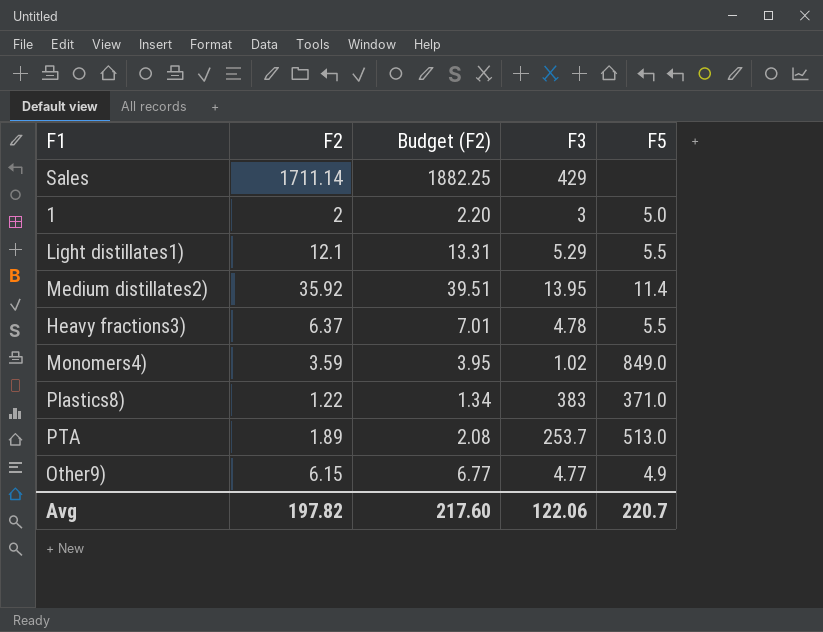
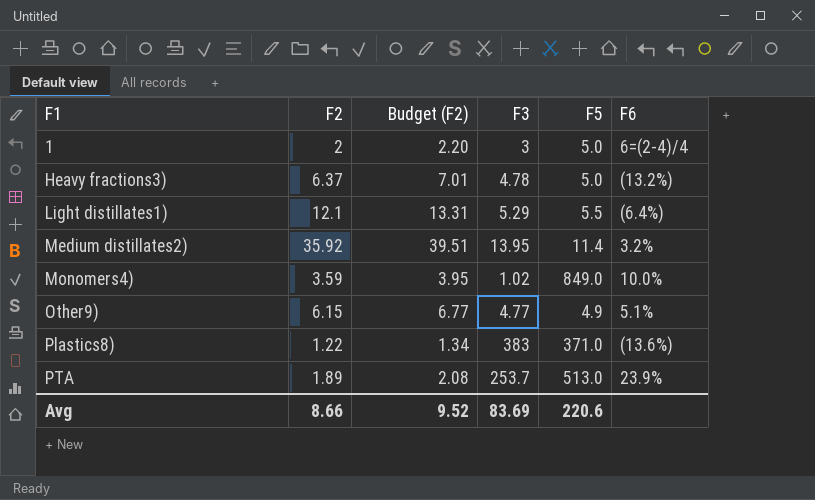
row order: none -> F1 ascending
column F6 | position: none -> 6
row Sales: 1711.14 | 1882.25 | 429 | none -> none
Heavy fractions3) | F5: 5.5 -> 5.0
Avg | F2: 197.82 -> 8.66
Avg | Budget (F2): 217.60 -> 9.52
Avg | F3: 122.06 -> 83.69
Avg | F5: 220.7 -> 220.6

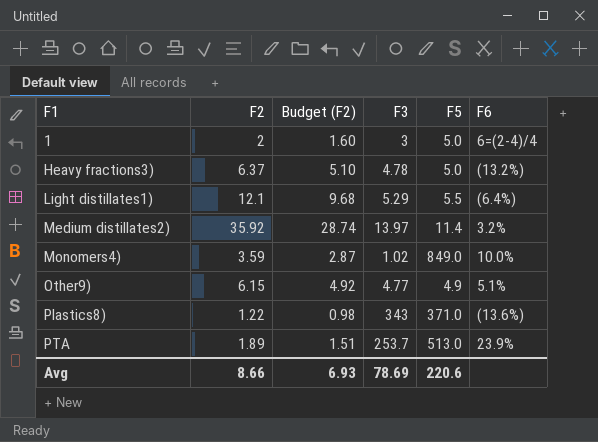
column Budget (F2) | formula: [F2] * 1.1 -> [F2] * 0.8
Medium distillates2) | F3: 13.95 -> 13.97
Plastics8) | F3: 383 -> 343
Avg | Budget (F2): 9.52 -> 6.93
Avg | F3: 83.69 -> 78.69

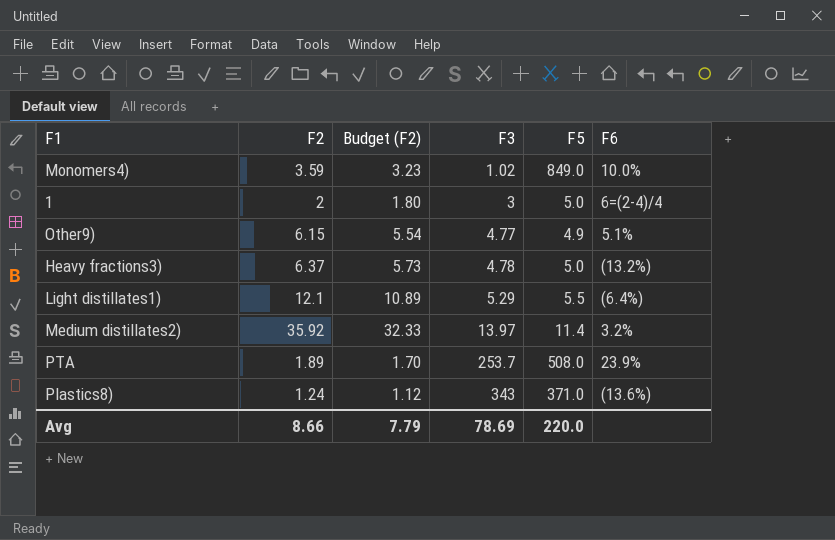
row order: F1 ascending -> F3 ascending
column Budget (F2) | formula: [F2] * 0.8 -> [F2] * 0.9
PTA | F5: 513.0 -> 508.0
Plastics8) | F2: 1.22 -> 1.24
Avg | Budget (F2): 6.93 -> 7.79
Avg | F5: 220.6 -> 220.0

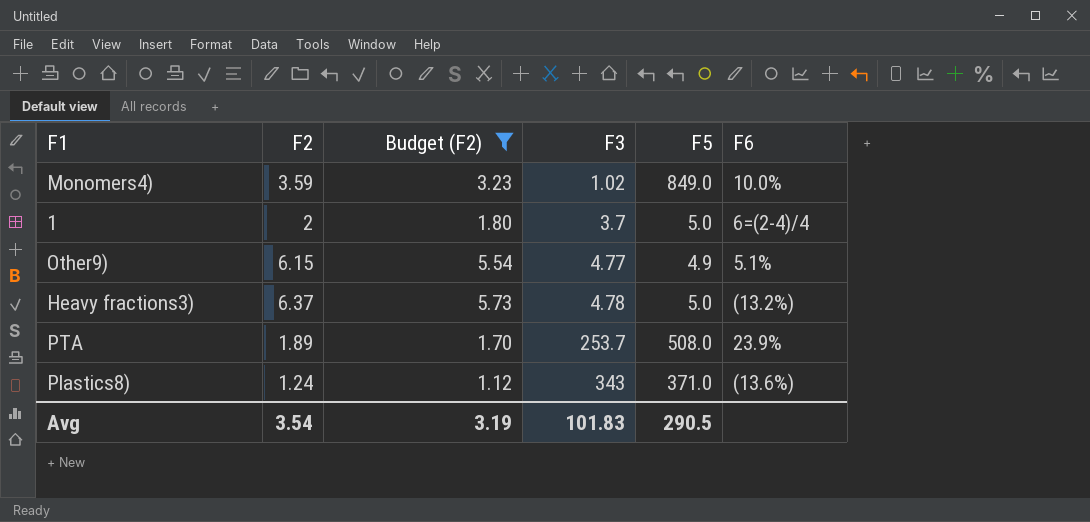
filter: none -> Budget (F2) <= 5.73
1 | F3: 3 -> 3.7
Avg | F2: 8.66 -> 3.54
Avg | Budget (F2): 7.79 -> 3.19
Avg | F3: 78.69 -> 101.83
Avg | F5: 220.0 -> 290.5

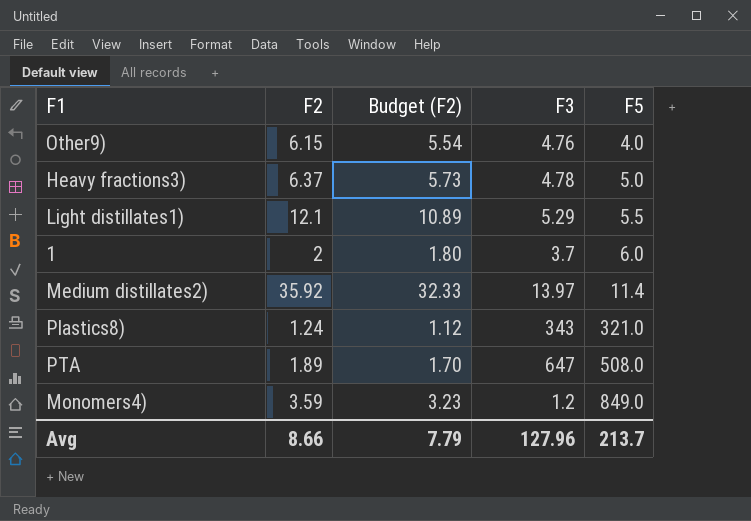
filter: Budget (F2) <= 5.73 -> none
row order: F3 ascending -> F5 ascending
column F6 | position: 6 -> none
Other9) | F3: 4.77 -> 4.76
Other9) | F5: 4.9 -> 4.0
1 | F5: 5.0 -> 6.0
Plastics8) | F5: 371.0 -> 321.0
PTA | F3: 253.7 -> 647
Monomers4) | F3: 1.02 -> 1.2
Avg | F2: 3.54 -> 8.66
Avg | Budget (F2): 3.19 -> 7.79
Avg | F3: 101.83 -> 127.96
Avg | F5: 290.5 -> 213.7

